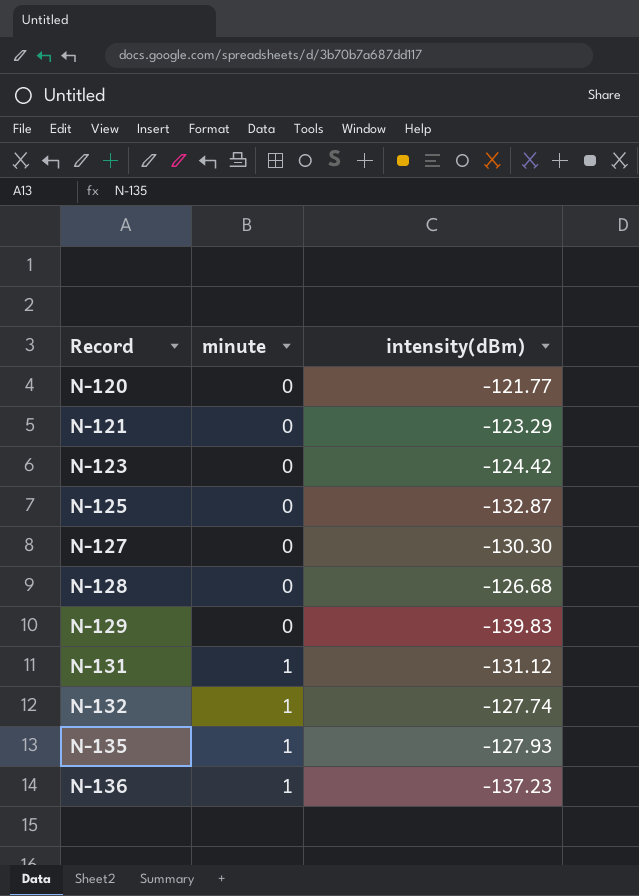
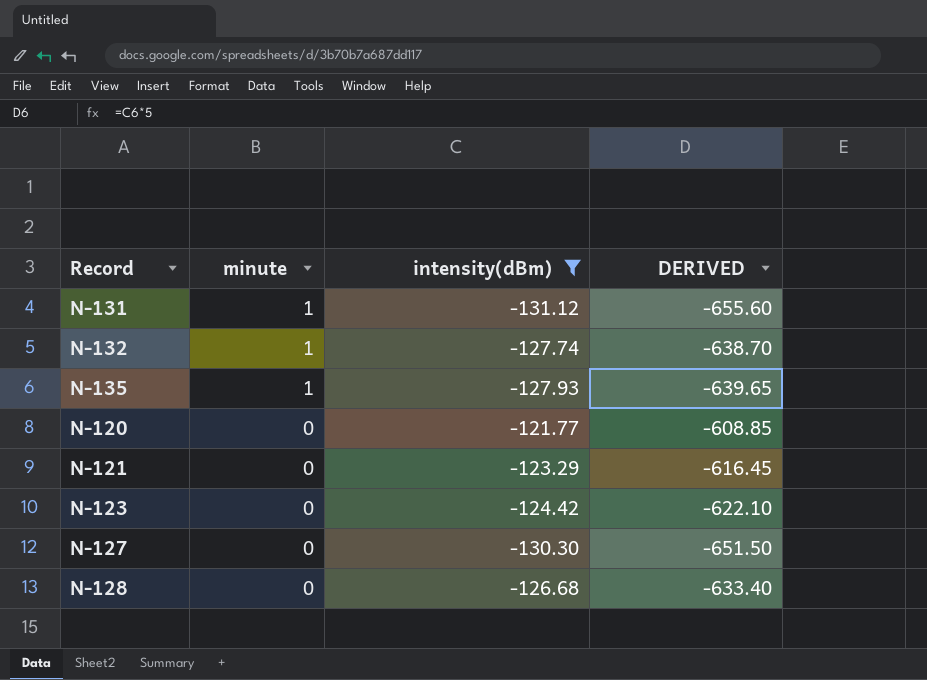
filter: none -> intensity(dBm) >= -131.12
row order: Record ascending -> minute descending
column DERIVED | formula: none -> [intensity(dBm)] * 5

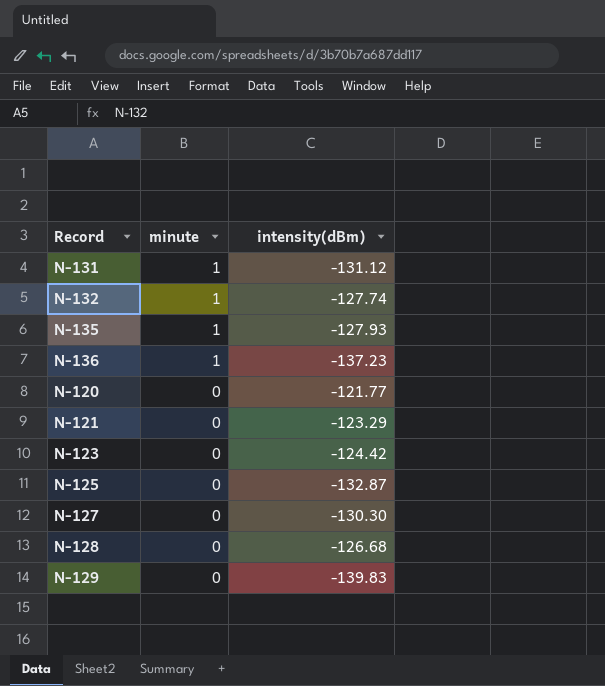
filter: intensity(dBm) >= -131.12 -> none
column DERIVED | formula: [intensity(dBm)] * 5 -> none

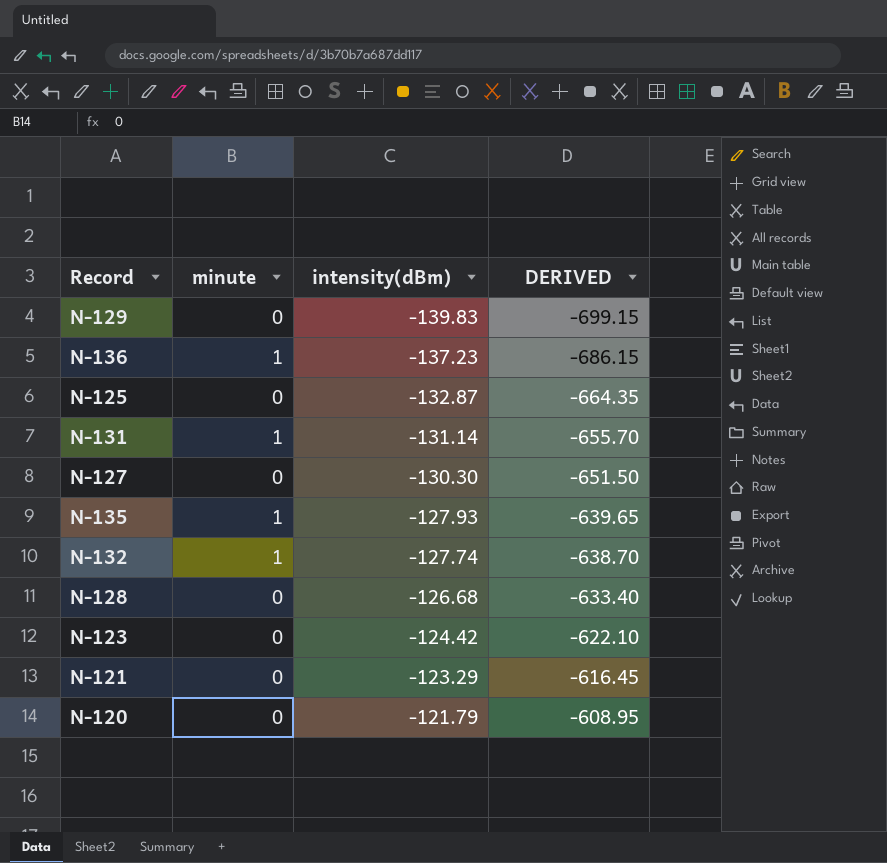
row order: minute descending -> intensity(dBm) ascending
column DERIVED | formula: none -> [intensity(dBm)] * 5
N-131 | intensity(dBm): -131.12 -> -131.14
N-120 | intensity(dBm): -121.77 -> -121.79

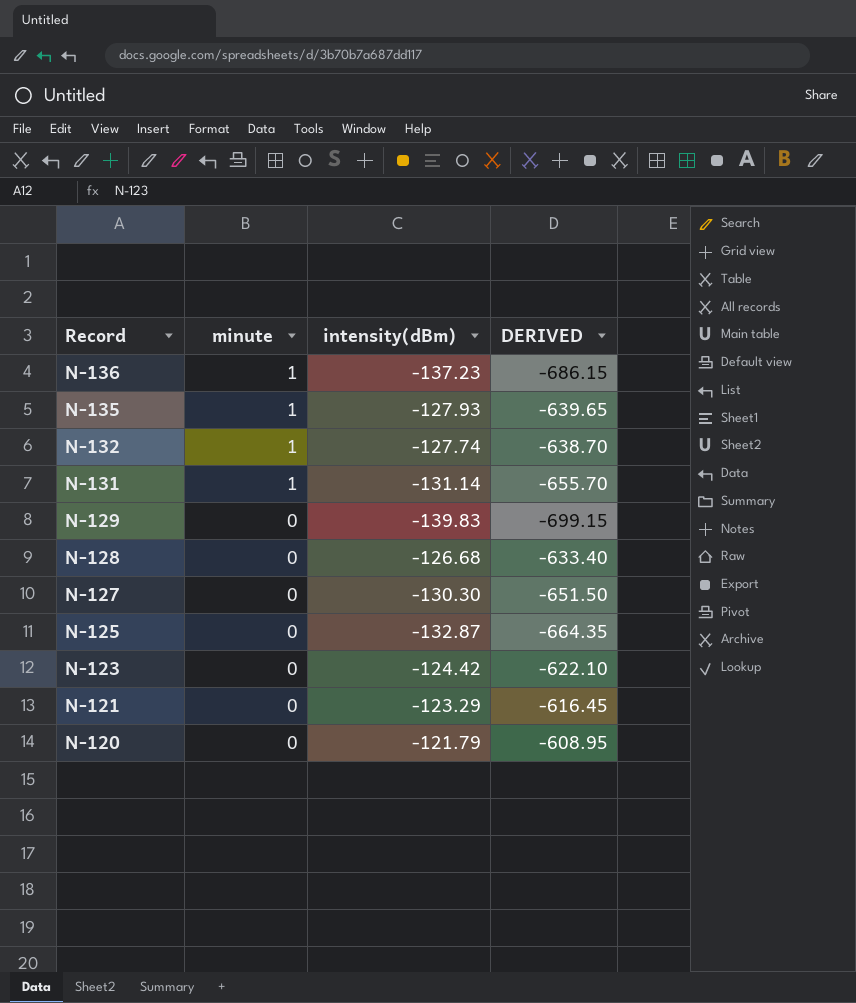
row order: intensity(dBm) ascending -> Record descending

